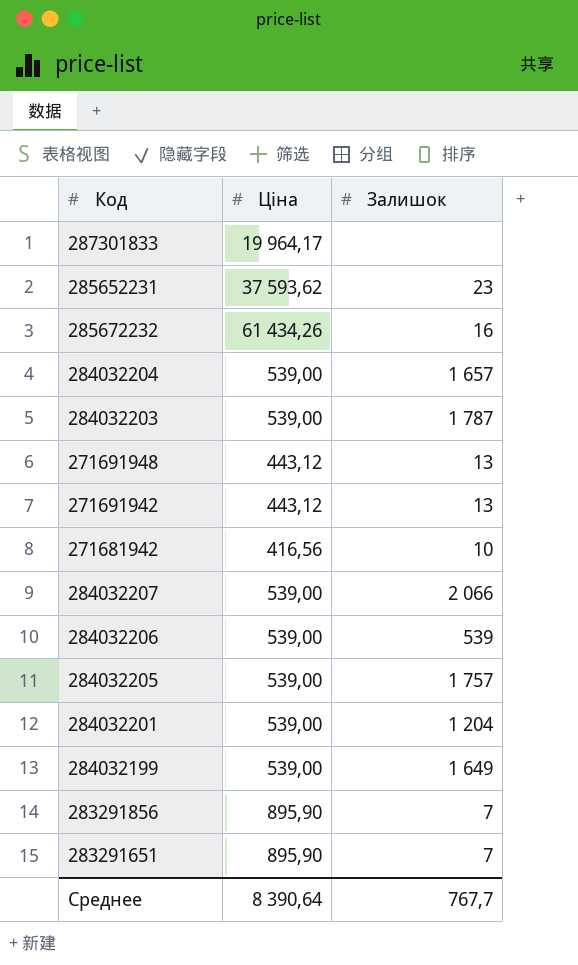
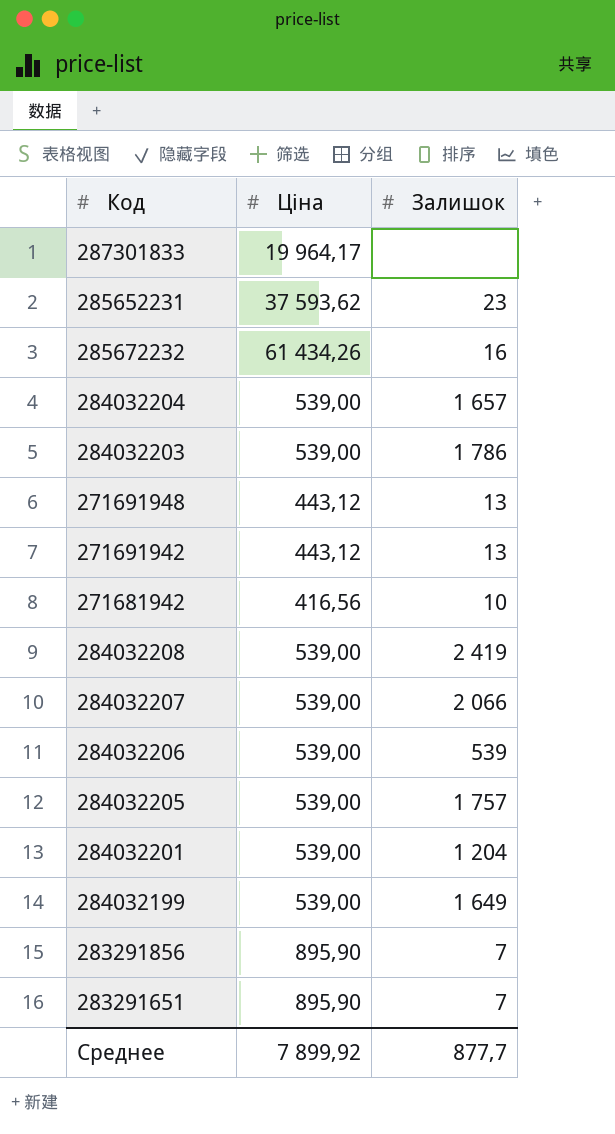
284032203 | Залишок: 1 787 -> 1 786
row 284032208: none -> 539,00 | 2 419
Среднее | Ціна: 8 390,64 -> 7 899,92
Среднее | Залишок: 767,7 -> 877,7

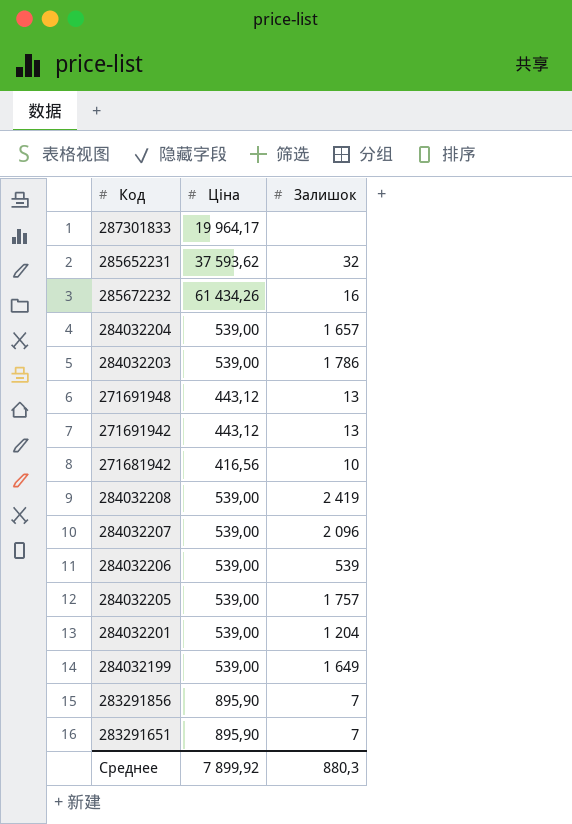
285652231 | Залишок: 23 -> 32
284032207 | Залишок: 2 066 -> 2 096
Среднее | Залишок: 877,7 -> 880,3

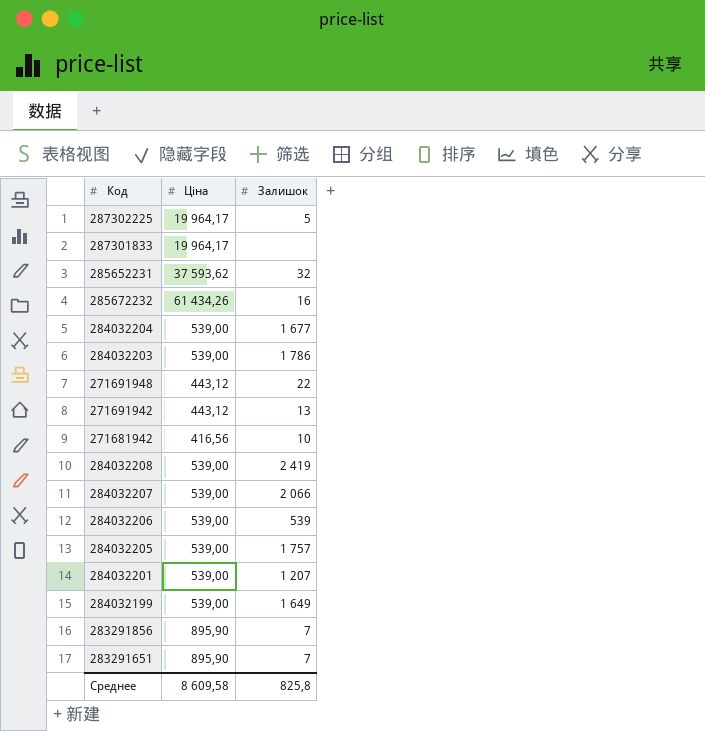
row 287302225: none -> 19 964,17 | 5
284032204 | Залишок: 1 657 -> 1 677
271691948 | Залишок: 13 -> 22
284032207 | Залишок: 2 096 -> 2 066
284032201 | Залишок: 1 204 -> 1 207
Среднее | Ціна: 7 899,92 -> 8 609,58
Среднее | Залишок: 880,3 -> 825,8

